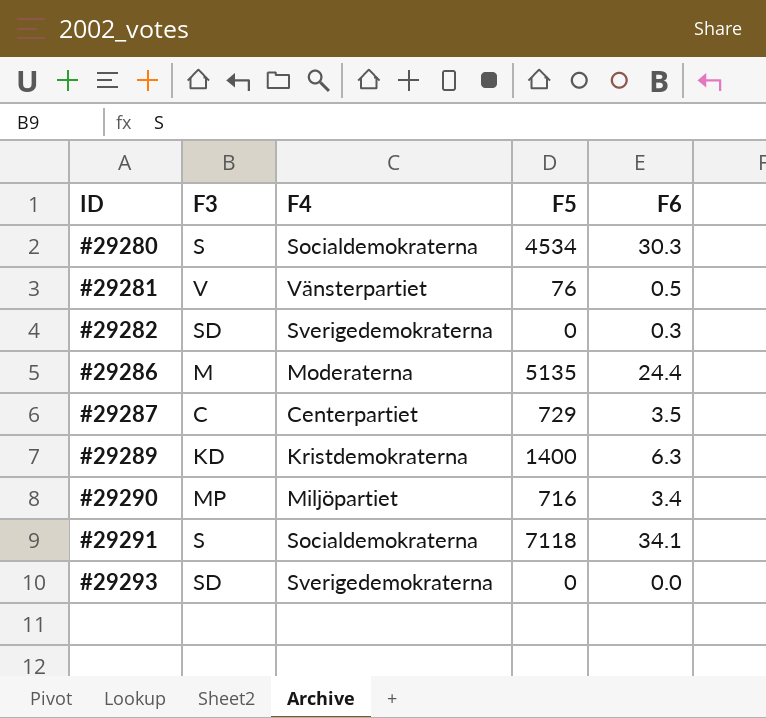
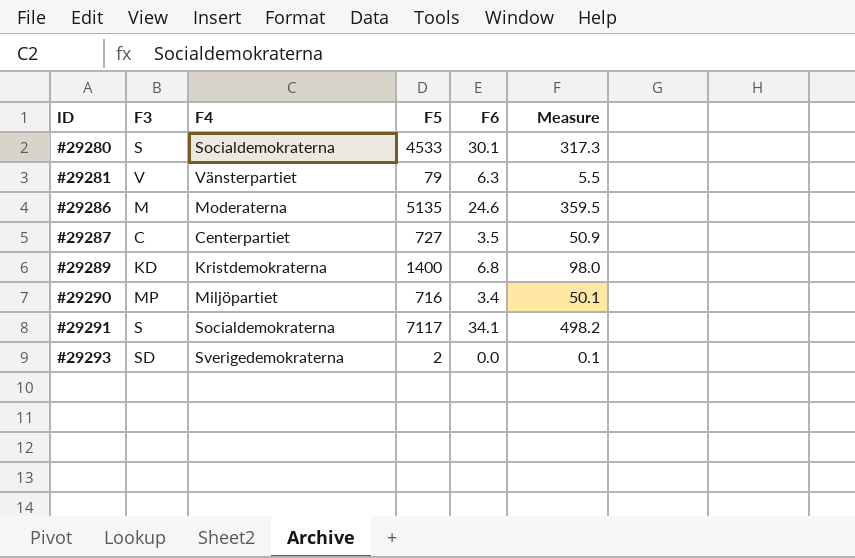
column Measure | formula: none -> [F5] * 0.07
row #29282: SD | Sverigedemokraterna | 0 | 0.3 -> none
#29280 | F5: 4534 -> 4533
#29280 | F6: 30.3 -> 30.1
#29281 | F5: 76 -> 79
#29281 | F6: 0.5 -> 6.3
#29286 | F6: 24.4 -> 24.6
#29287 | F5: 729 -> 727
#29289 | F6: 6.3 -> 6.8
#29291 | F5: 7118 -> 7117
#29293 | F5: 0 -> 2

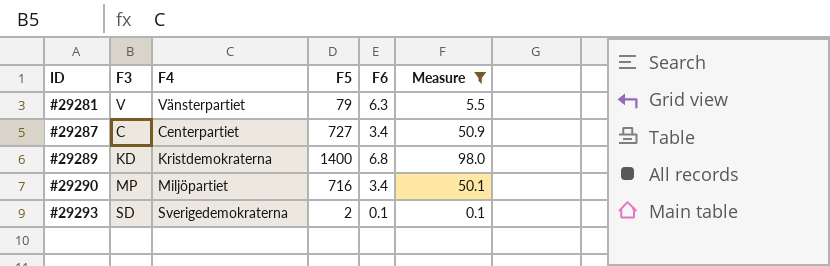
filter: none -> Measure <= 98.0
#29287 | F6: 3.5 -> 3.4
#29293 | F6: 0.0 -> 0.1

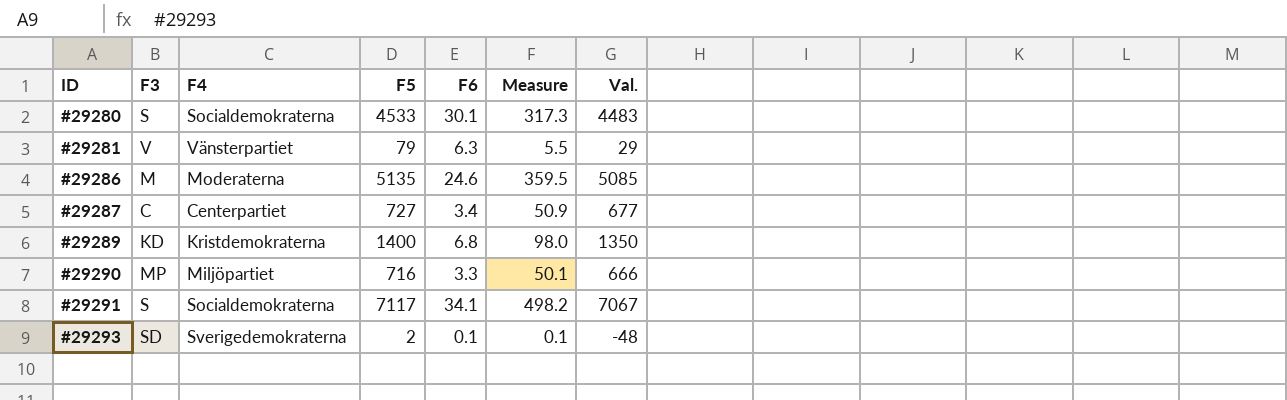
filter: Measure <= 98.0 -> none
column Val. | formula: none -> [F5] - 50
#29290 | F6: 3.4 -> 3.3

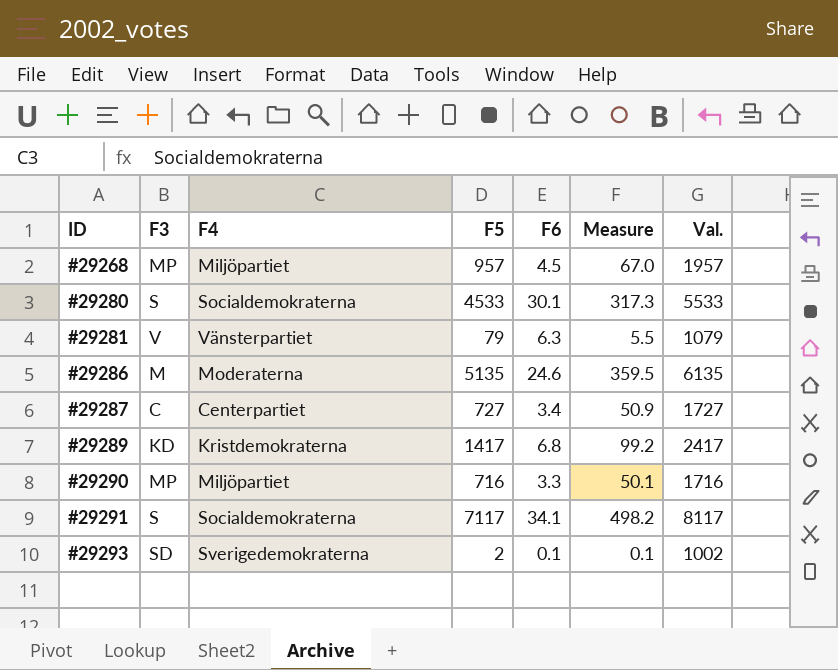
column Val. | formula: [F5] - 50 -> [F5] + 1000
row #29268: none -> MP | Miljöpartiet | 957 | 4.5 | 67.0 | 1957
#29289 | F5: 1400 -> 1417
#29289 | Measure: 98.0 -> 99.2

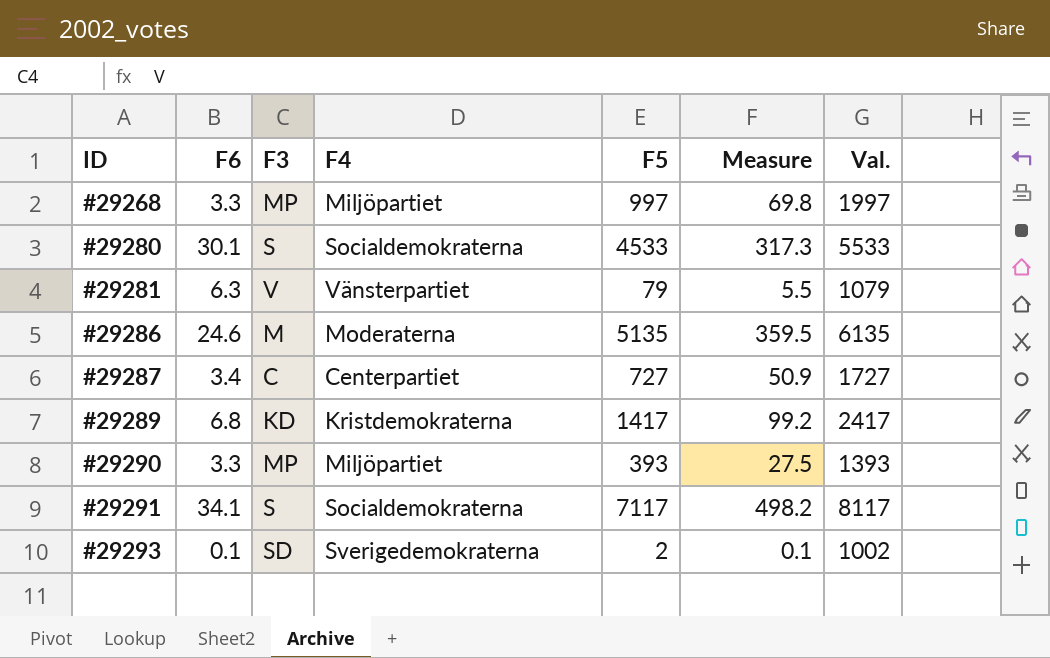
column F6 | position: 5 -> 2
#29268 | F6: 4.5 -> 3.3
#29268 | F5: 957 -> 997
#29268 | Measure: 67.0 -> 69.8
#29268 | Val.: 1957 -> 1997
#29290 | F5: 716 -> 393
#29290 | Measure: 50.1 -> 27.5
#29290 | Val.: 1716 -> 1393

